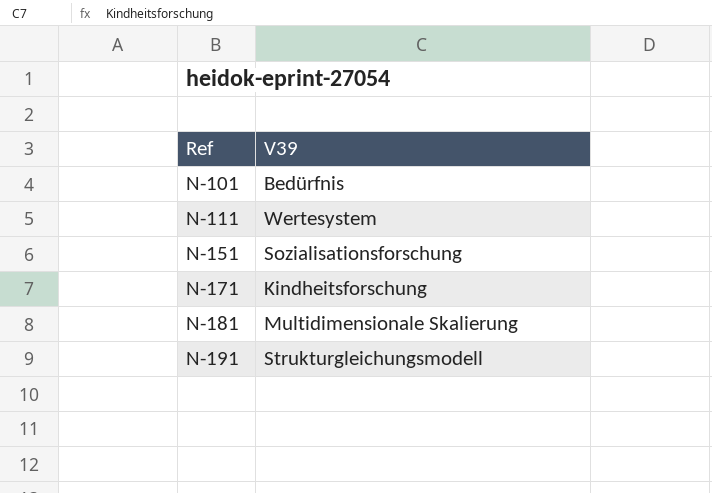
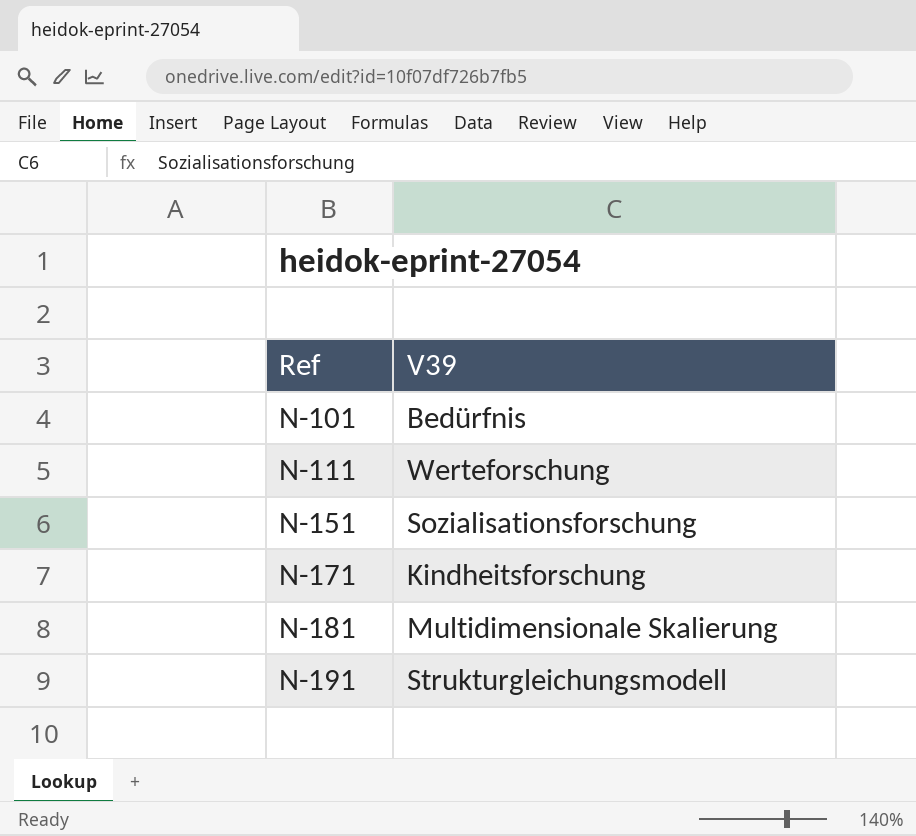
N-111 | V39: Wertesystem -> Werteforschung

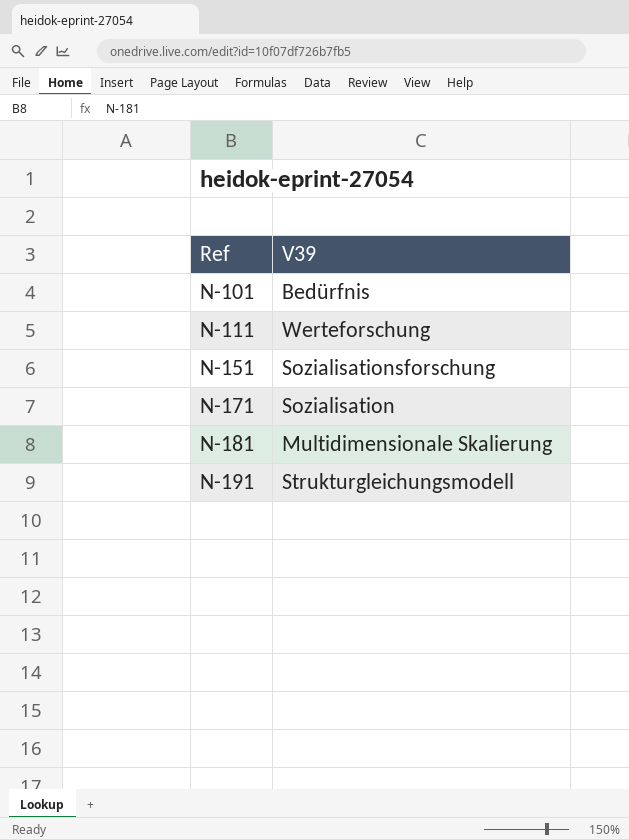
N-171 | V39: Kindheitsforschung -> Sozialisation

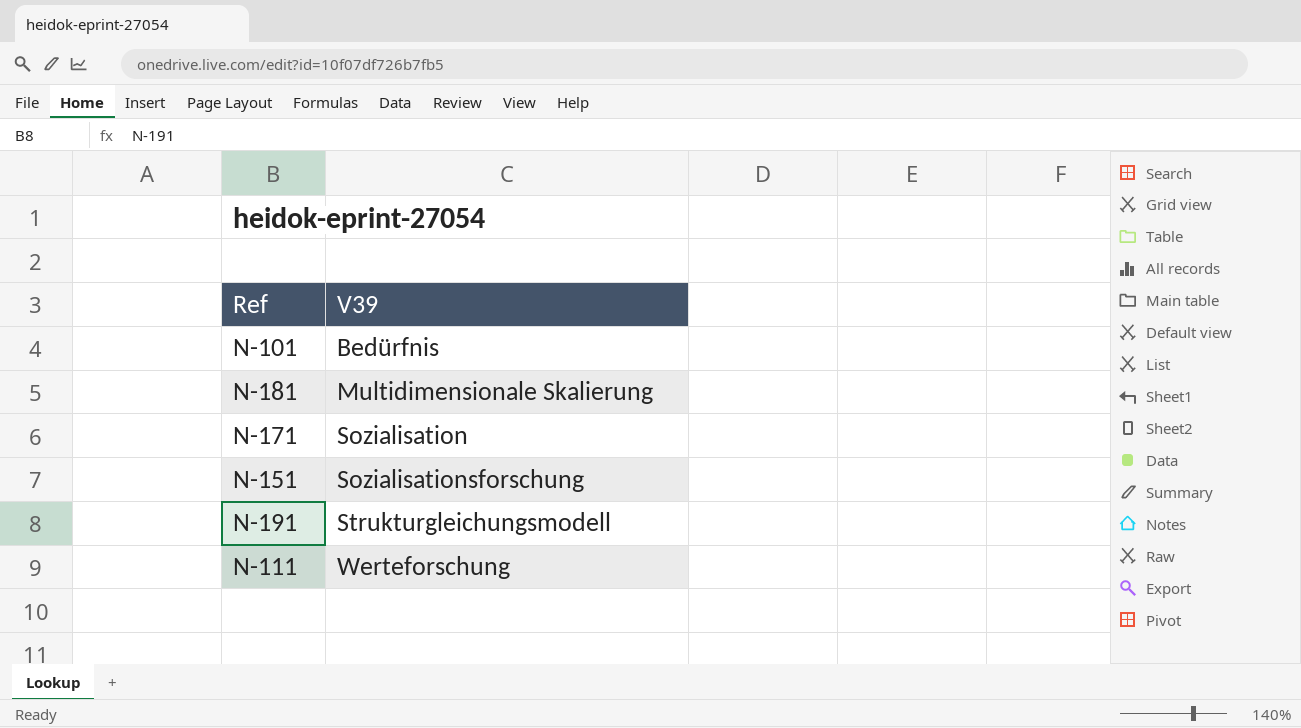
row order: Ref ascending -> V39 ascending

